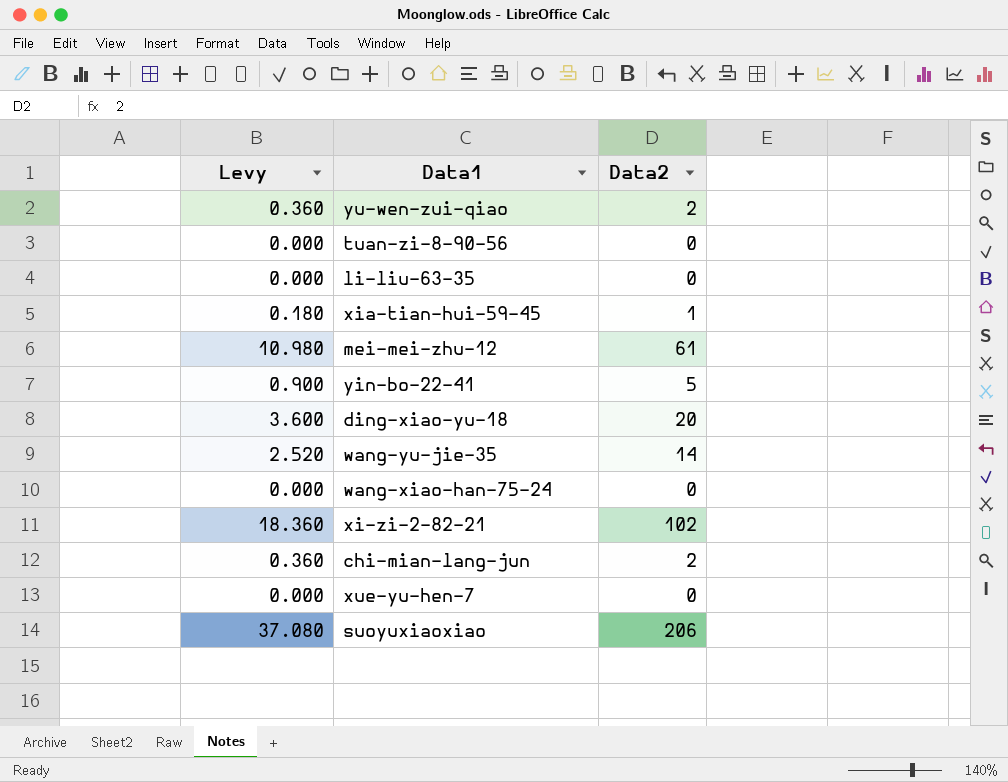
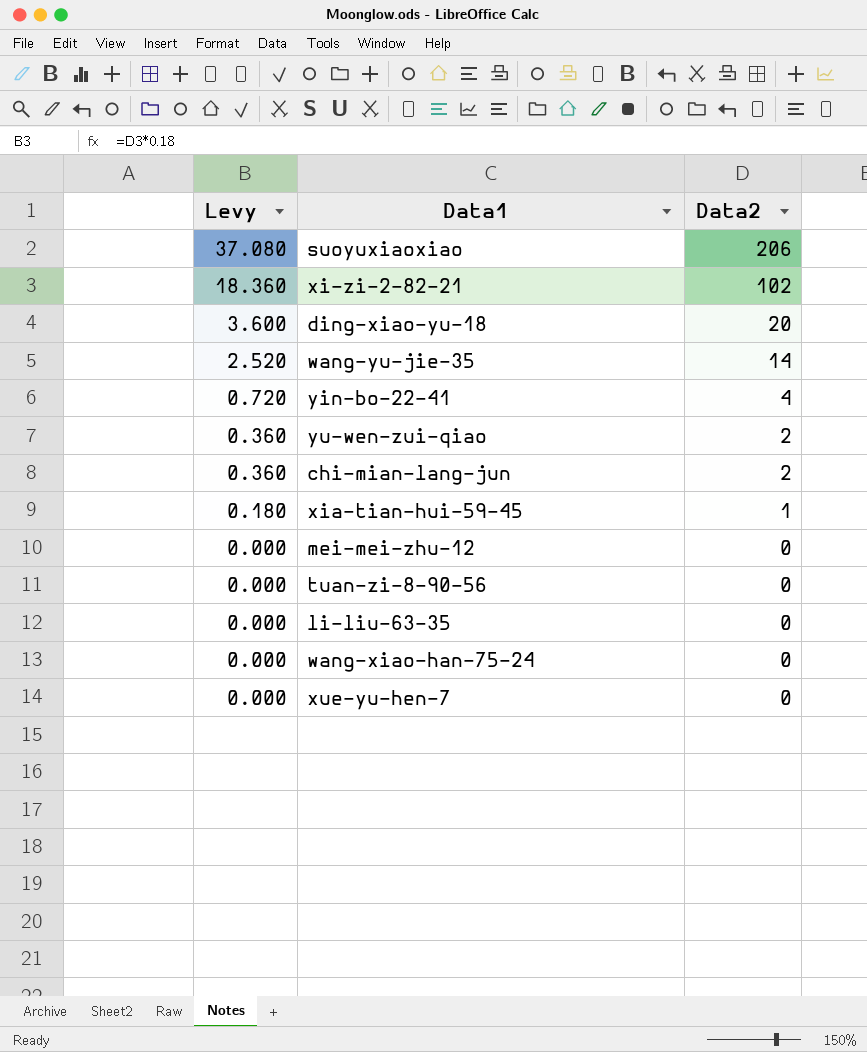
row order: none -> Levy descending
yin-bo-22-41 | Levy: 0.900 -> 0.720
yin-bo-22-41 | Data2: 5 -> 4
mei-mei-zhu-12 | Levy: 10.980 -> 0.000
mei-mei-zhu-12 | Data2: 61 -> 0

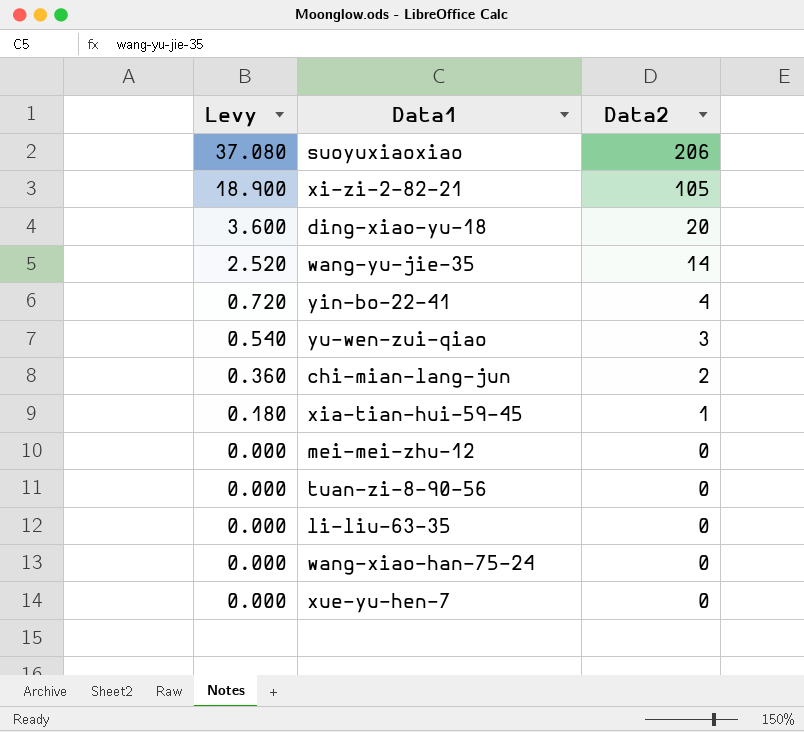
xi-zi-2-82-21 | Levy: 18.360 -> 18.900
xi-zi-2-82-21 | Data2: 102 -> 105
yu-wen-zui-qiao | Levy: 0.360 -> 0.540
yu-wen-zui-qiao | Data2: 2 -> 3

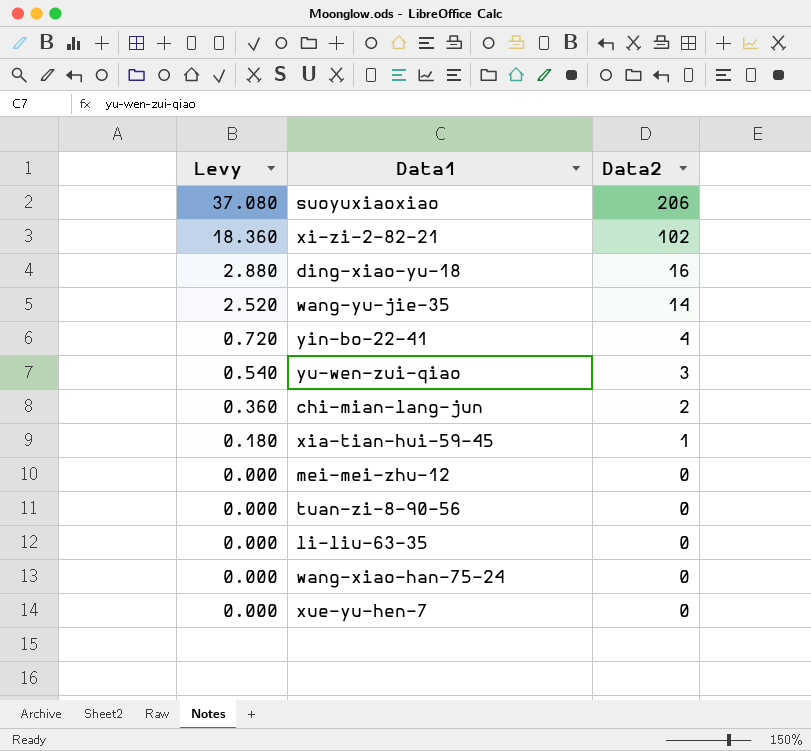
xi-zi-2-82-21 | Levy: 18.900 -> 18.360
xi-zi-2-82-21 | Data2: 105 -> 102
ding-xiao-yu-18 | Levy: 3.600 -> 2.880
ding-xiao-yu-18 | Data2: 20 -> 16

